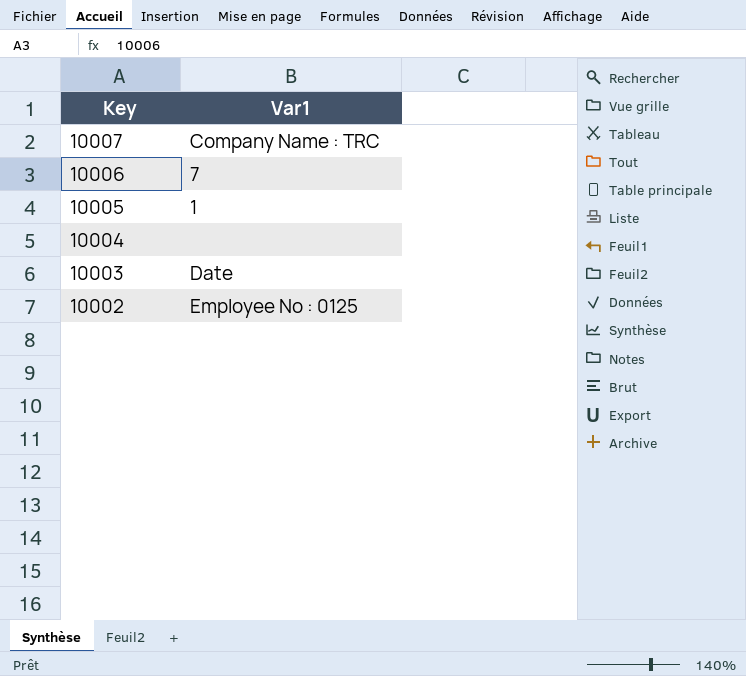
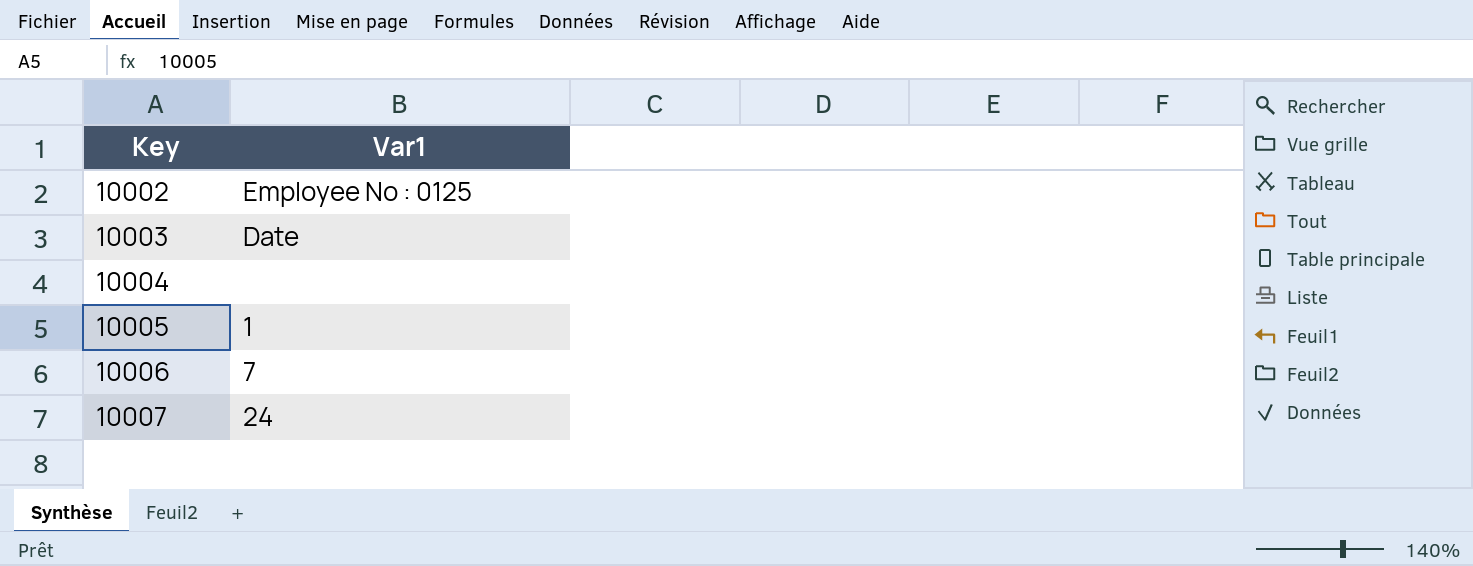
row order: Key descending -> Key ascending
10007 | Var1: Company Name : TRC -> 24

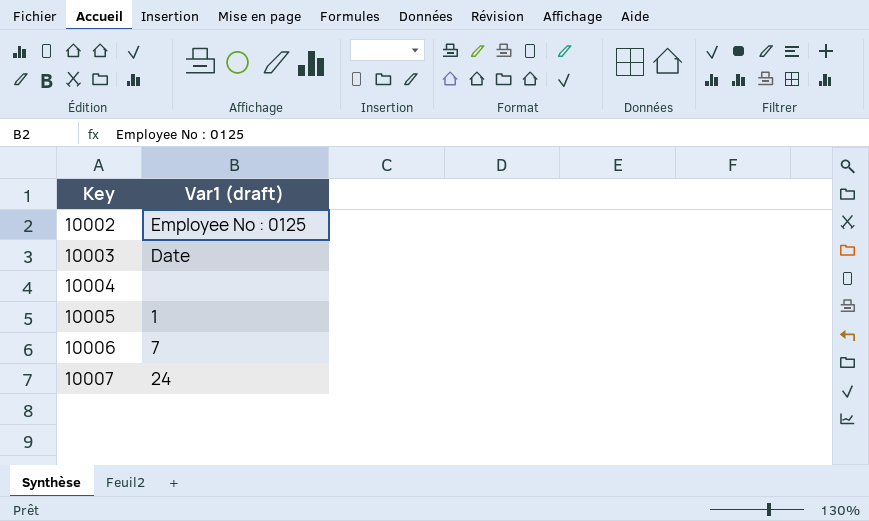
column name: Var1 -> Var1 (draft)

